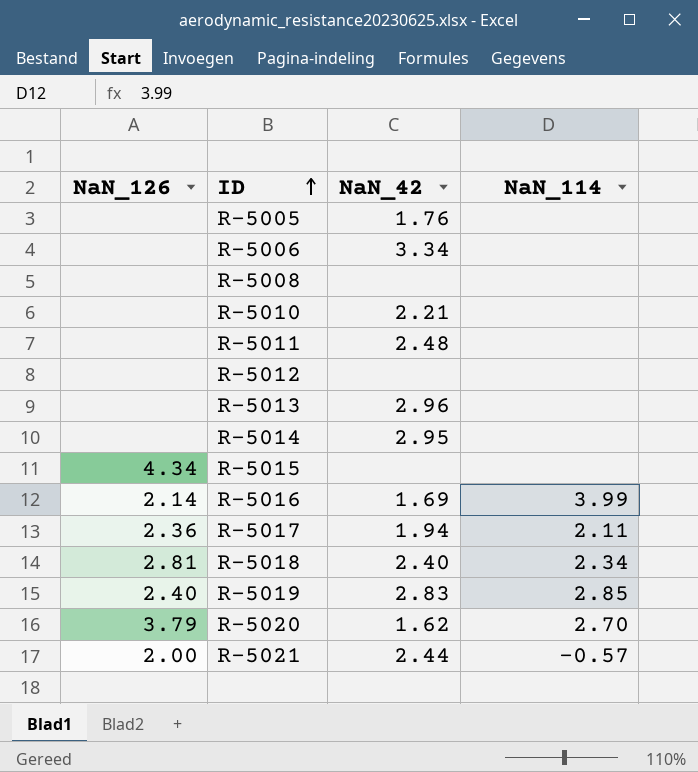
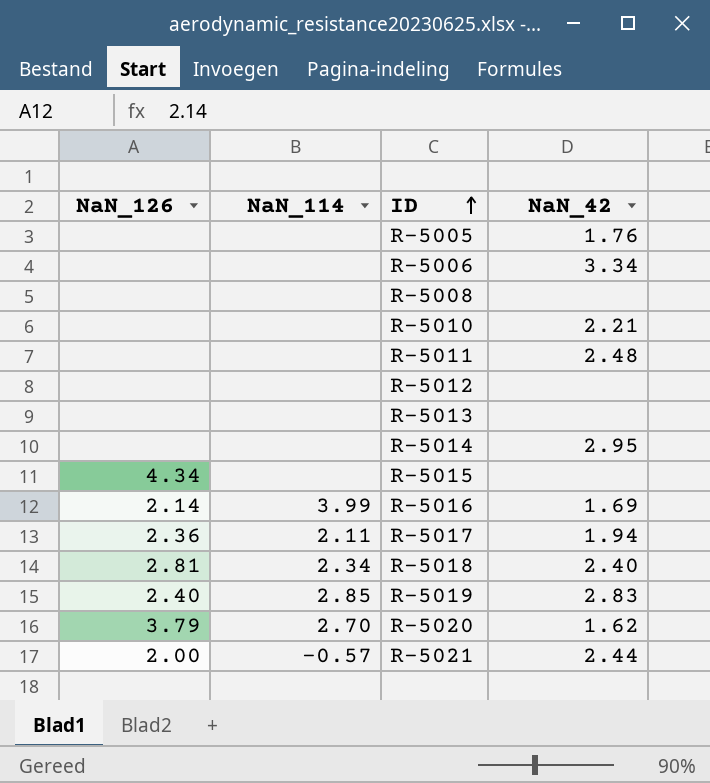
column NaN_114 | position: 4 -> 2
R-5013 | NaN_42: 2.96 -> none

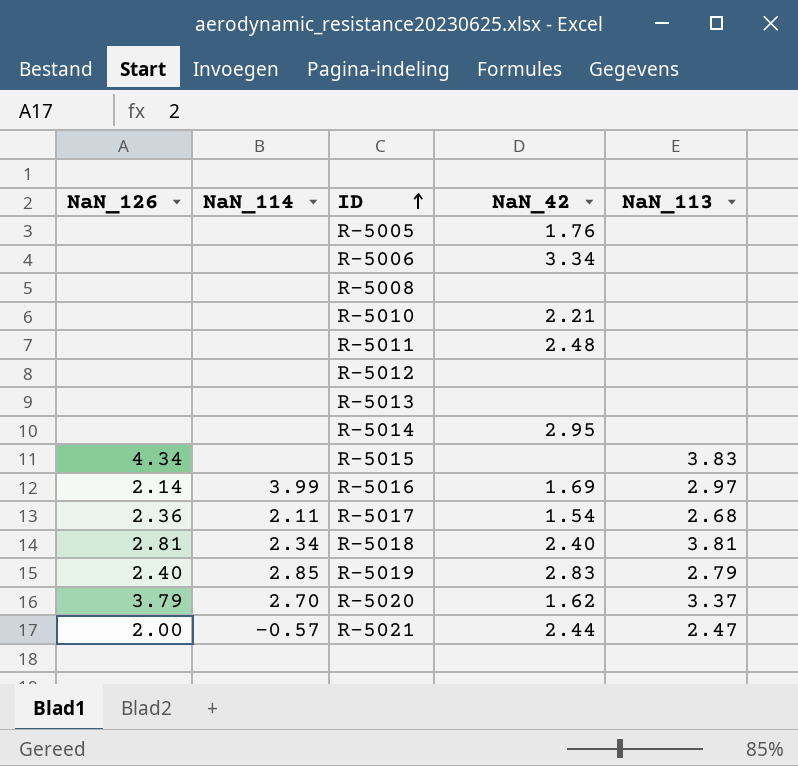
column NaN_113 | position: none -> 5
R-5017 | NaN_42: 1.94 -> 1.54

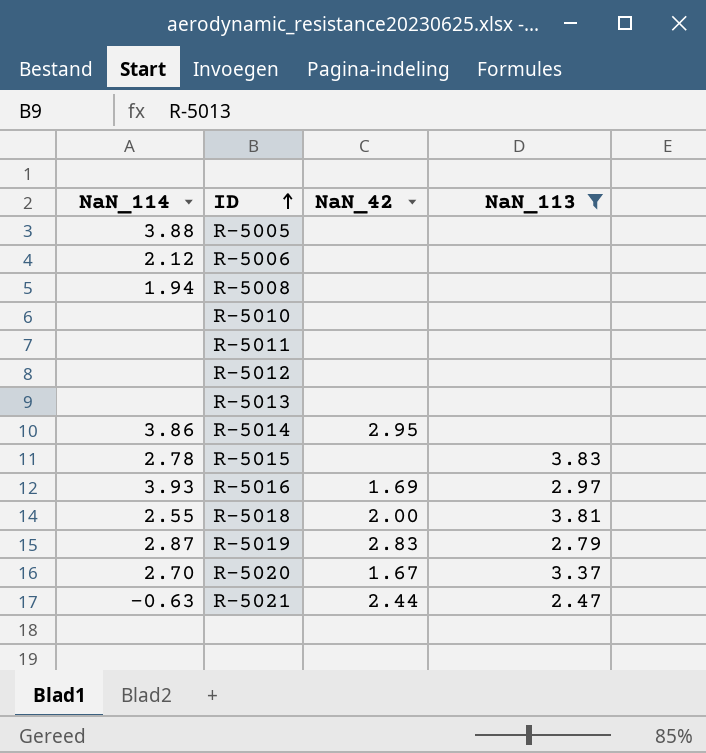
filter: none -> NaN_113 != 2.68
column NaN_126 | position: 1 -> none
R-5005 | NaN_114: none -> 3.88
R-5005 | NaN_42: 1.76 -> none
R-5006 | NaN_114: none -> 2.12
R-5006 | NaN_42: 3.34 -> none
R-5008 | NaN_114: none -> 1.94
R-5010 | NaN_42: 2.21 -> none
R-5011 | NaN_42: 2.48 -> none
R-5014 | NaN_114: none -> 3.86
R-5015 | NaN_114: none -> 2.78
R-5016 | NaN_114: 3.99 -> 3.93
R-5018 | NaN_114: 2.34 -> 2.55
R-5018 | NaN_42: 2.40 -> 2.00
R-5019 | NaN_114: 2.85 -> 2.87
R-5020 | NaN_42: 1.62 -> 1.67
R-5021 | NaN_114: -0.57 -> -0.63

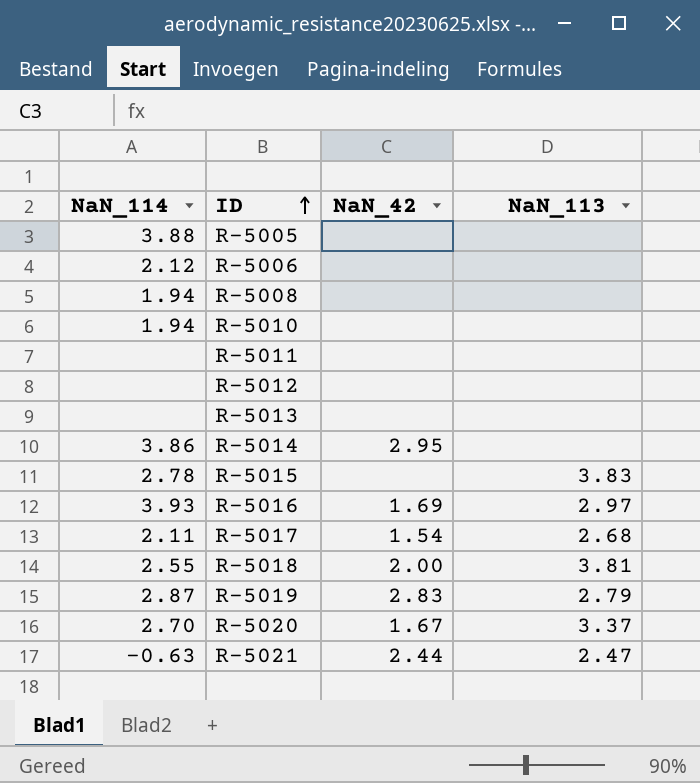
filter: NaN_113 != 2.68 -> none
R-5010 | NaN_114: none -> 1.94

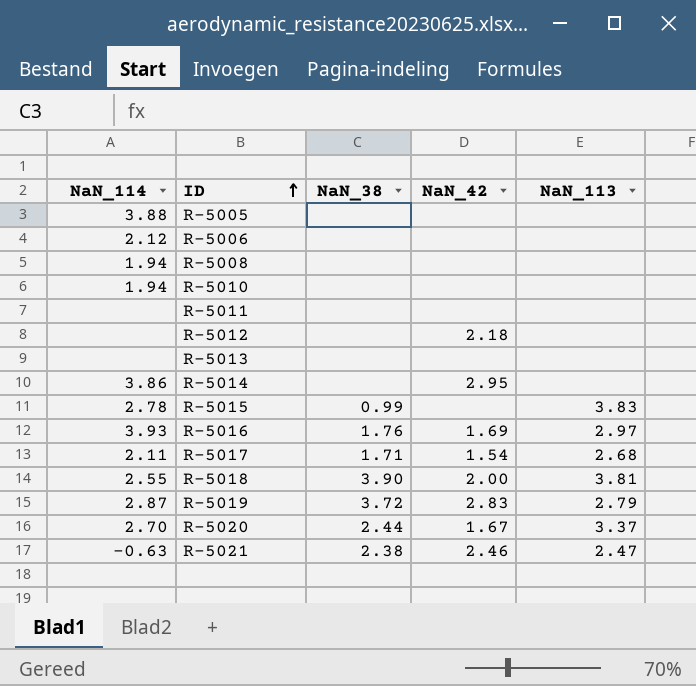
column NaN_38 | position: none -> 3
R-5012 | NaN_42: none -> 2.18
R-5021 | NaN_42: 2.44 -> 2.46

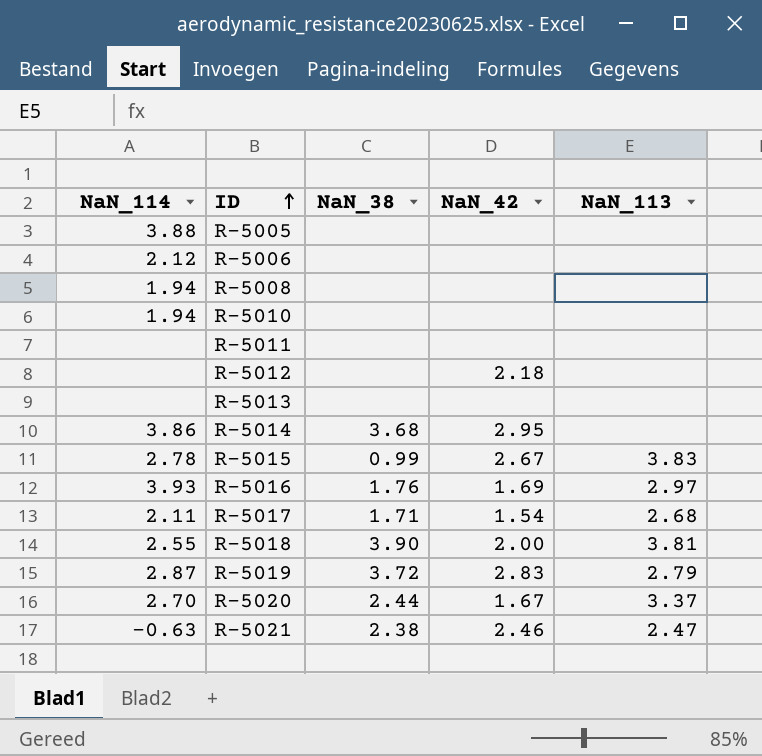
R-5014 | NaN_38: none -> 3.68
R-5015 | NaN_42: none -> 2.67

